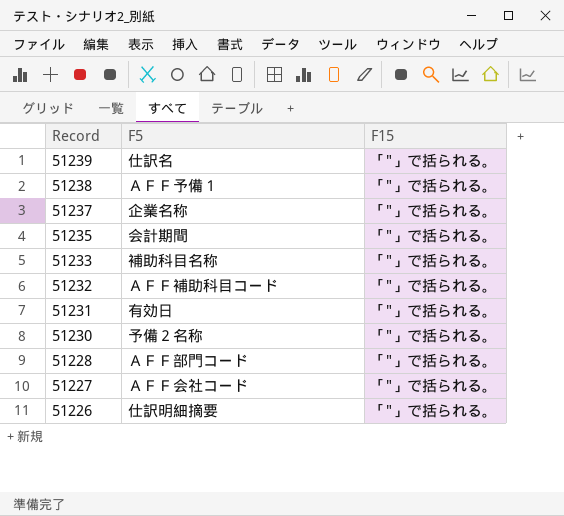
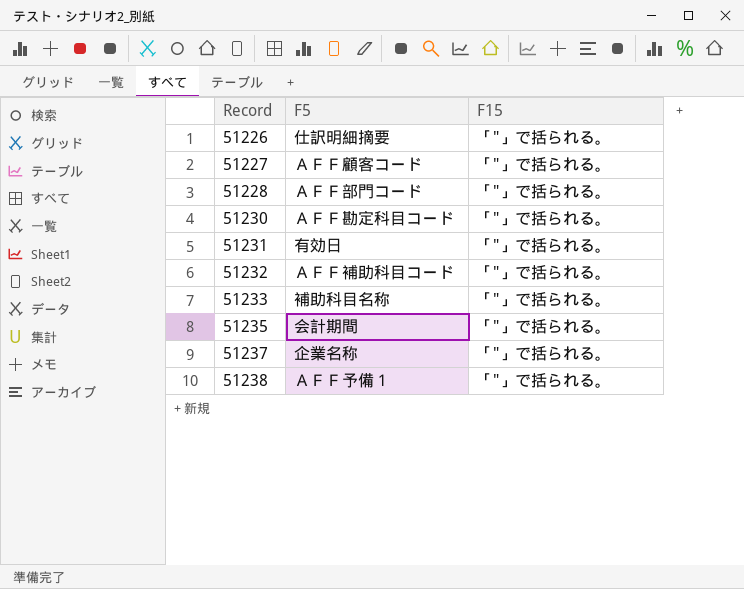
row order: Record descending -> Record ascending
row 51239: 仕訳名 | 「"」で括られる。 -> none
51227 | F5: ＡＦＦ会社コード -> ＡＦＦ顧客コード
51230 | F5: 予備２名称 -> ＡＦＦ勘定科目コード

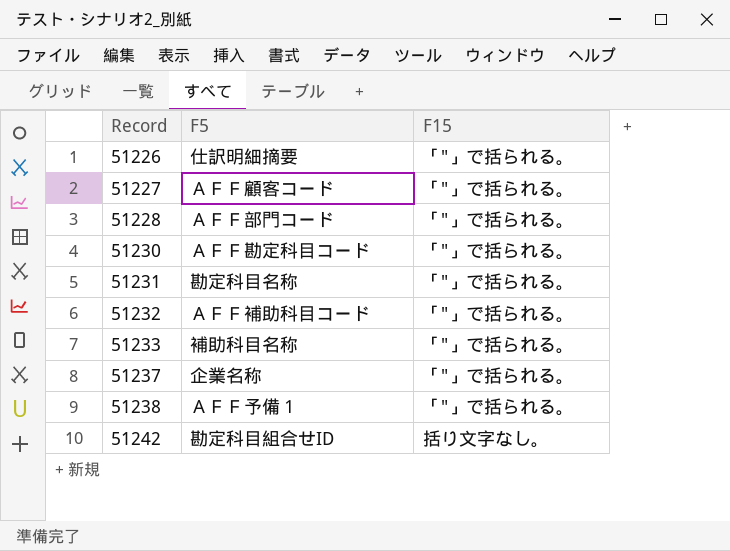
row 51235: 会計期間 | 「"」で括られる。 -> none
51231 | F5: 有効日 -> 勘定科目名称
row 51242: none -> 勘定科目組合せID | 括り文字なし。

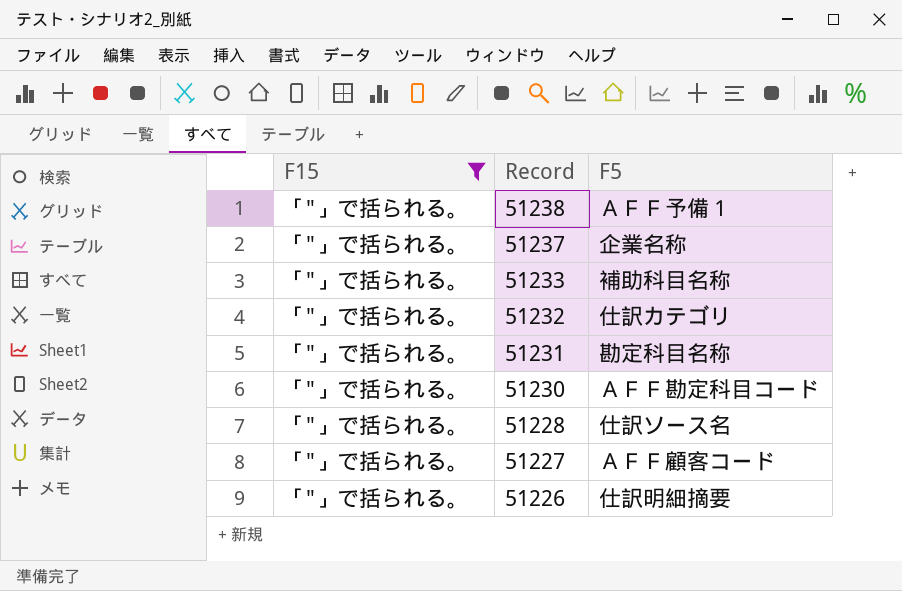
filter: none -> F15 = 「"」で括られる。
row order: Record ascending -> Record descending
column F15 | position: 3 -> 1
51232 | F5: ＡＦＦ補助科目コード -> 仕訳カテゴリ
51228 | F5: ＡＦＦ部門コード -> 仕訳ソース名

